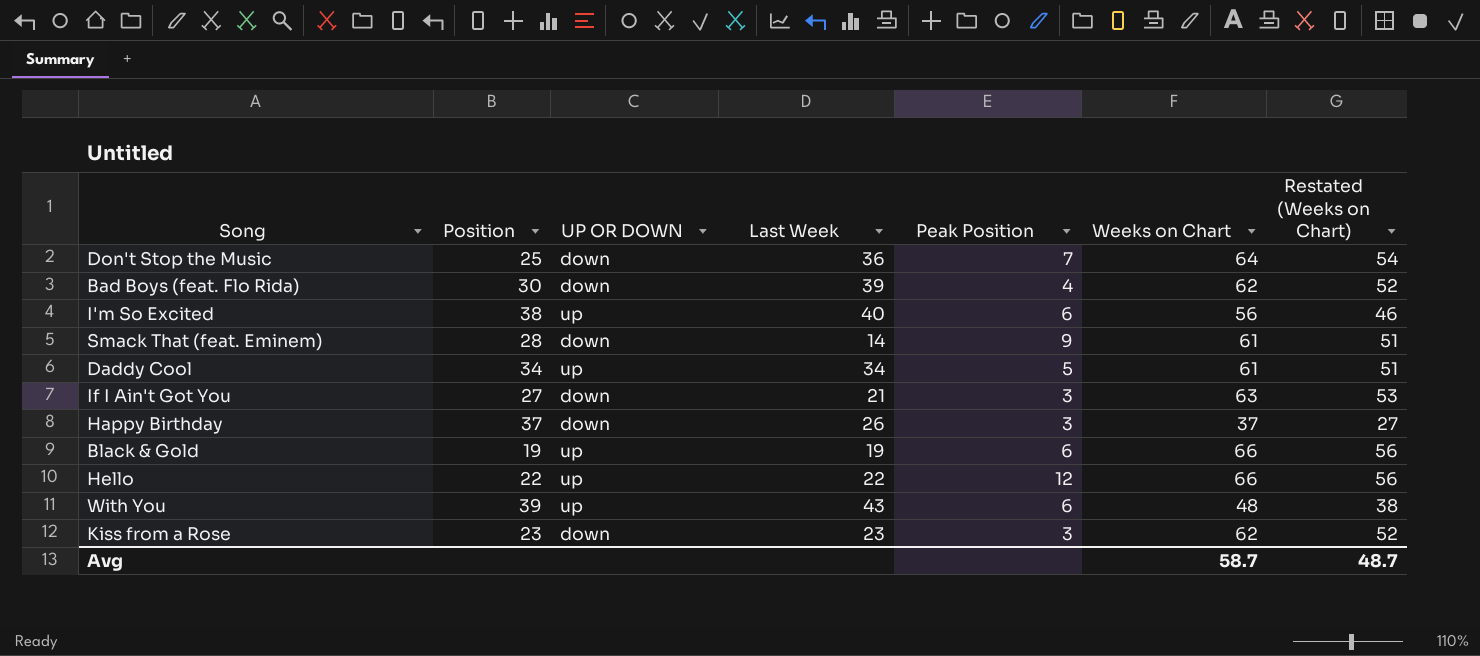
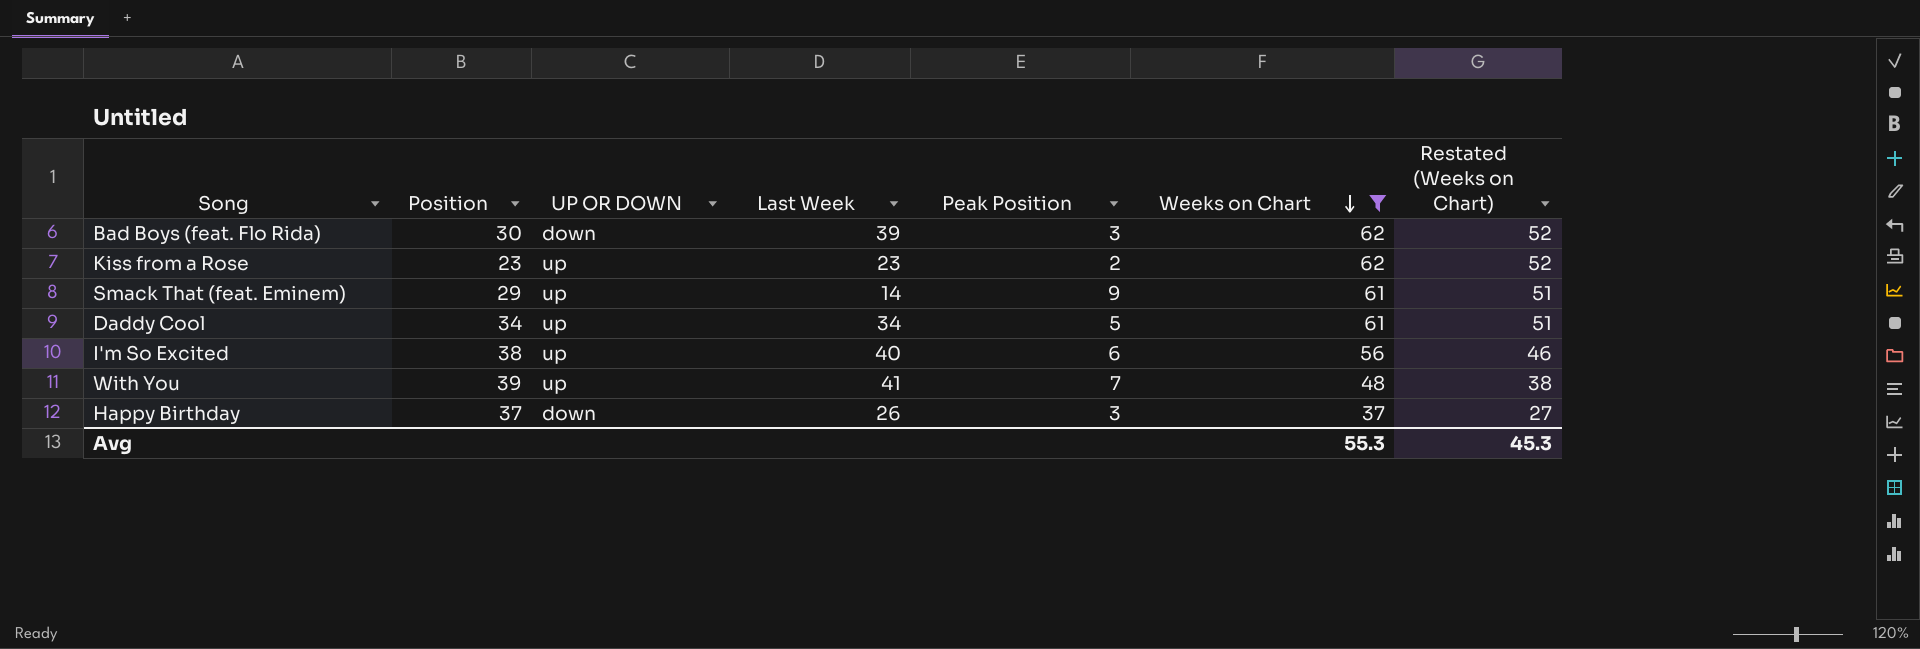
filter: none -> Weeks on Chart <= 62
row order: none -> Weeks on Chart descending
Bad Boys (feat. Flo Rida) | Peak Position: 4 -> 3
Kiss from a Rose | UP OR DOWN: down -> up
Kiss from a Rose | Peak Position: 3 -> 2
Smack That (feat. Eminem) | Position: 28 -> 29
Smack That (feat. Eminem) | UP OR DOWN: down -> up
With You | Last Week: 43 -> 41
With You | Peak Position: 6 -> 7
Avg | Weeks on Chart: 58.7 -> 55.3
Avg | Restated (Weeks on Chart): 48.7 -> 45.3

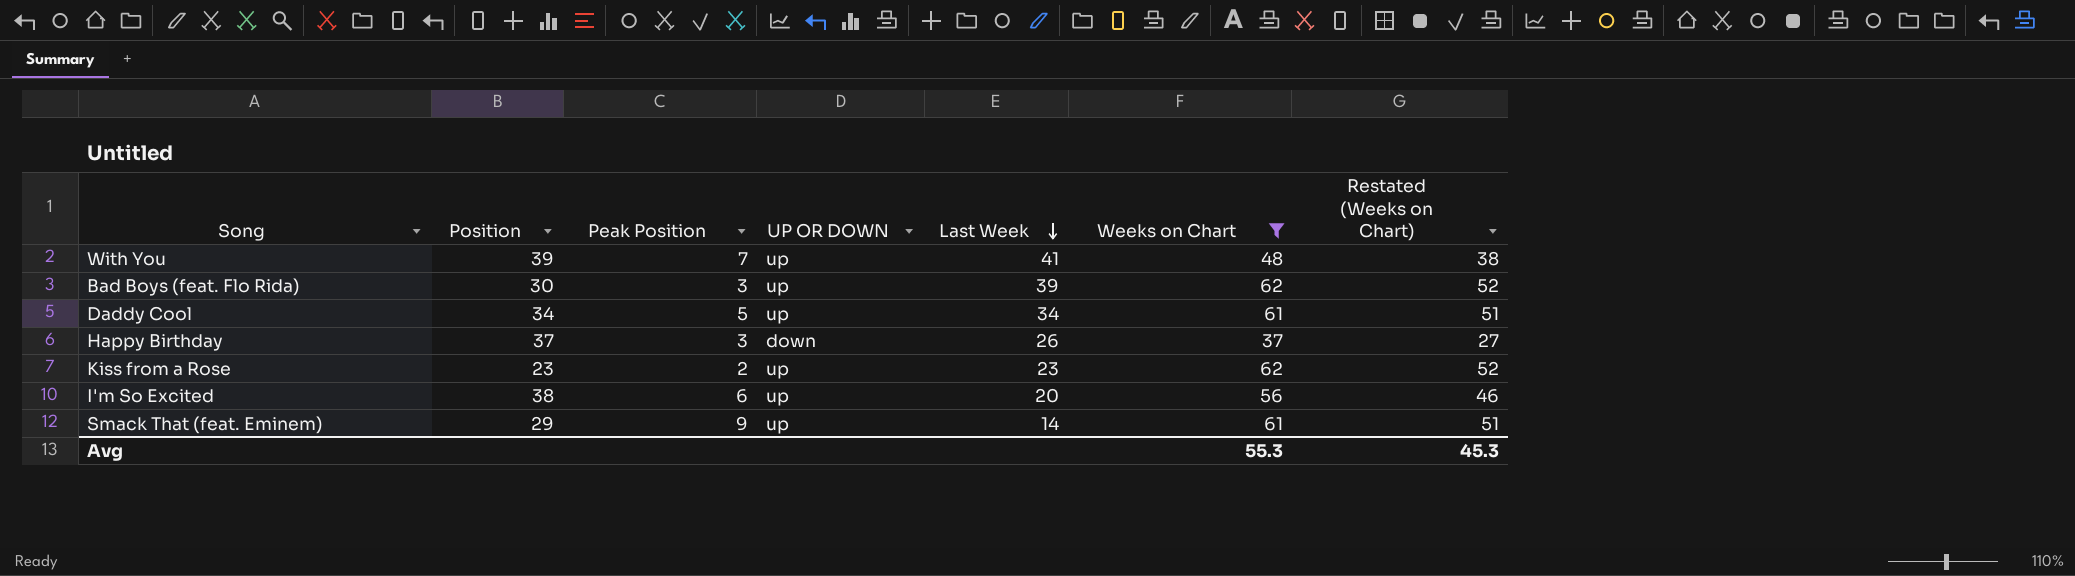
row order: Weeks on Chart descending -> Last Week descending
column Peak Position | position: 5 -> 3
Bad Boys (feat. Flo Rida) | UP OR DOWN: down -> up
I'm So Excited | Last Week: 40 -> 20

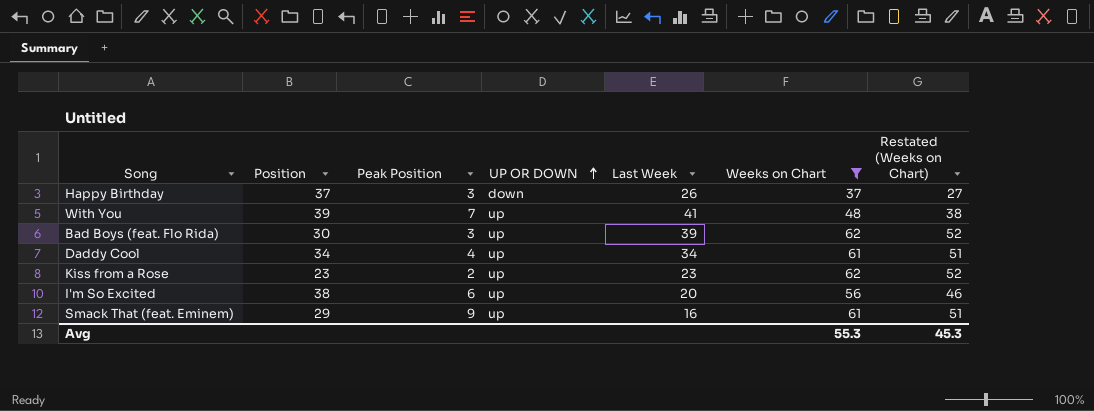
row order: Last Week descending -> UP OR DOWN ascending
Daddy Cool | Peak Position: 5 -> 4
Smack That (feat. Eminem) | Last Week: 14 -> 16

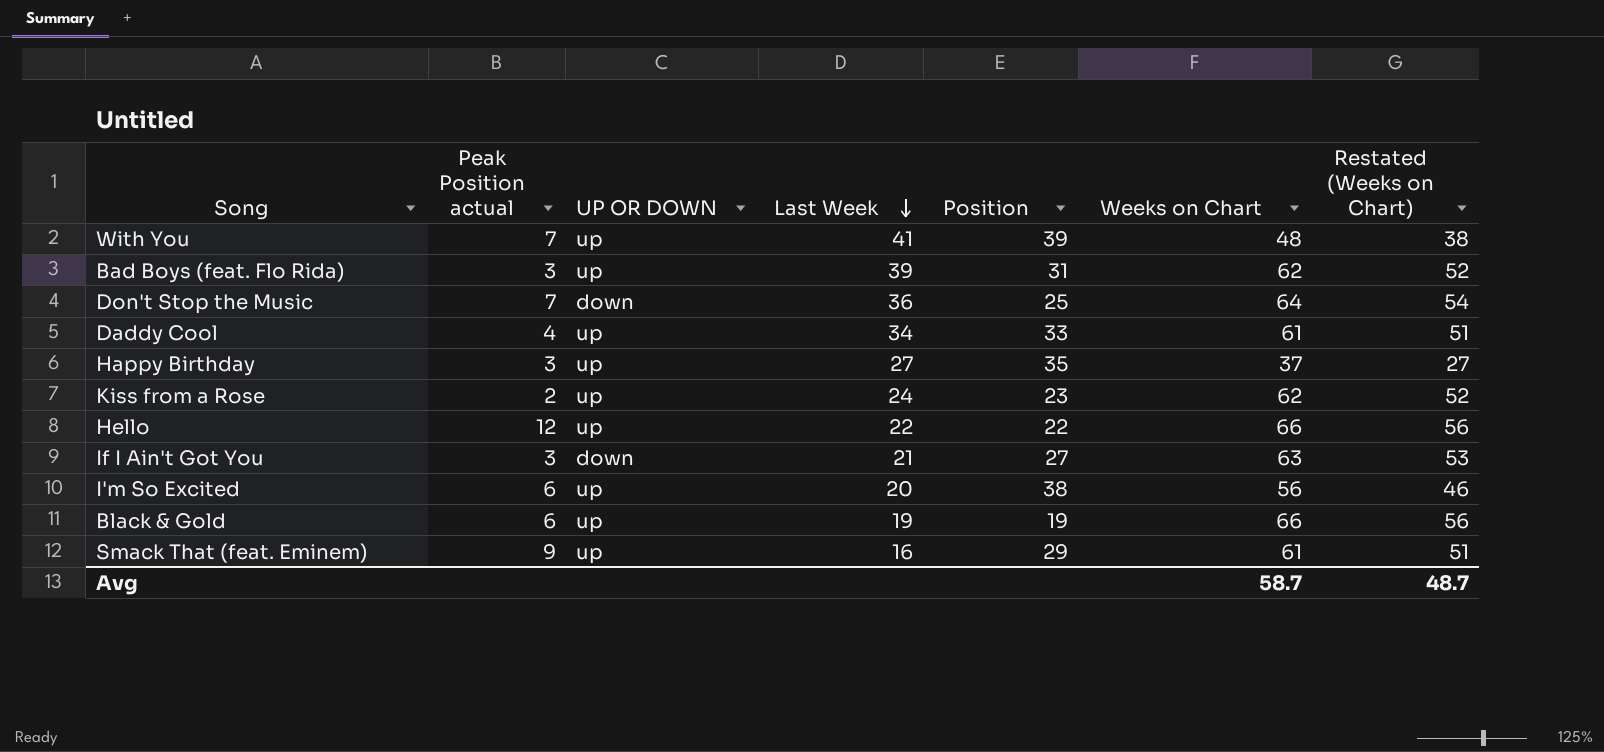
filter: Weeks on Chart <= 62 -> none
row order: UP OR DOWN ascending -> Last Week descending
column name: Peak Position -> Peak Position actual
column Position | position: 2 -> 5
Bad Boys (feat. Flo Rida) | Position: 30 -> 31
Daddy Cool | Position: 34 -> 33
Happy Birthday | UP OR DOWN: down -> up
Happy Birthday | Last Week: 26 -> 27
Happy Birthday | Position: 37 -> 35
Kiss from a Rose | Last Week: 23 -> 24
Avg | Weeks on Chart: 55.3 -> 58.7
Avg | Restated (Weeks on Chart): 45.3 -> 48.7

